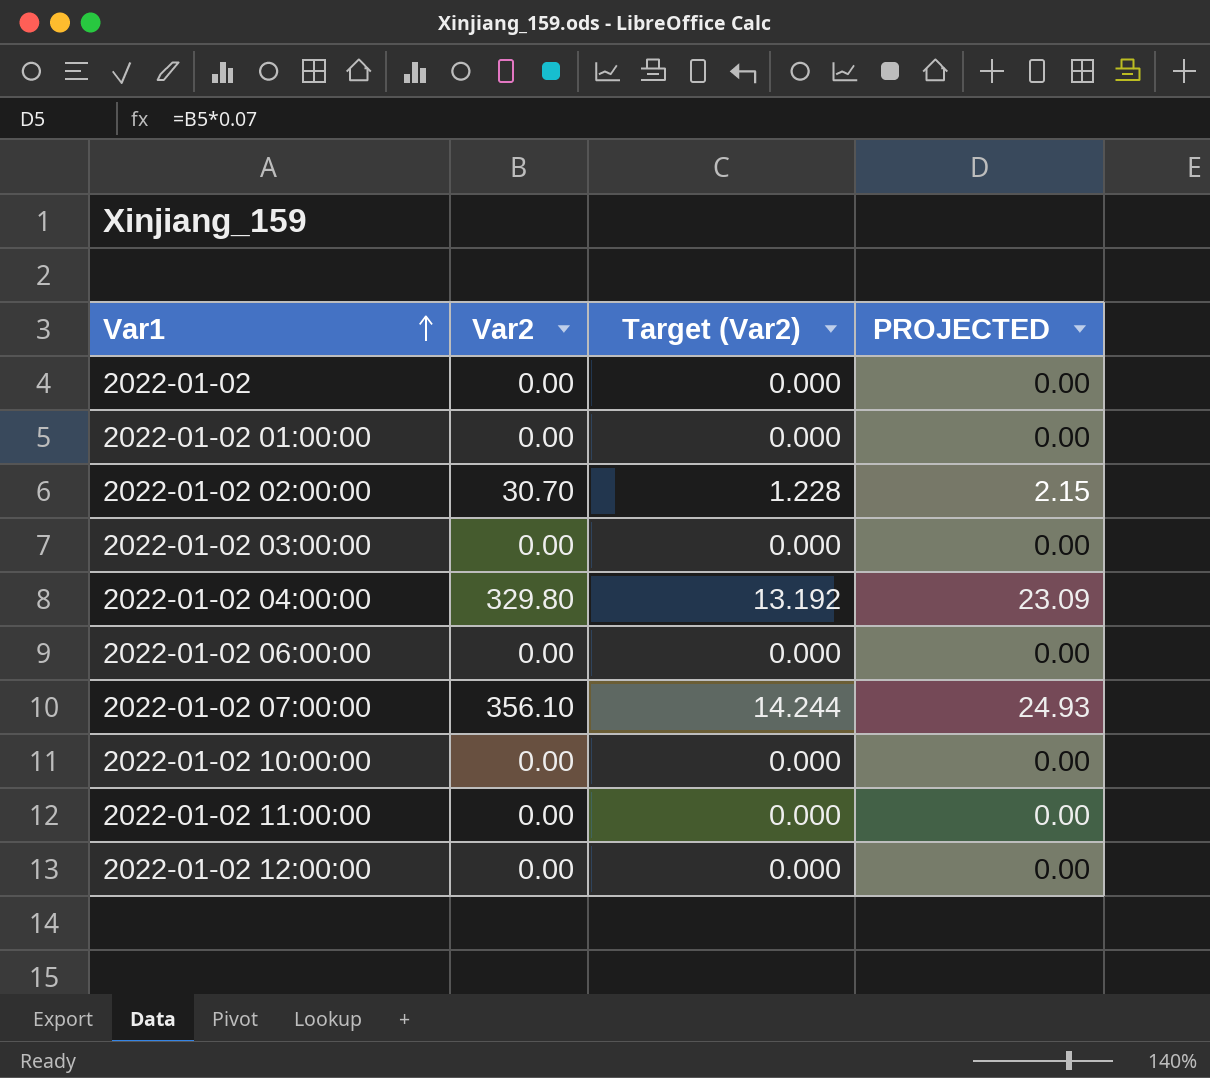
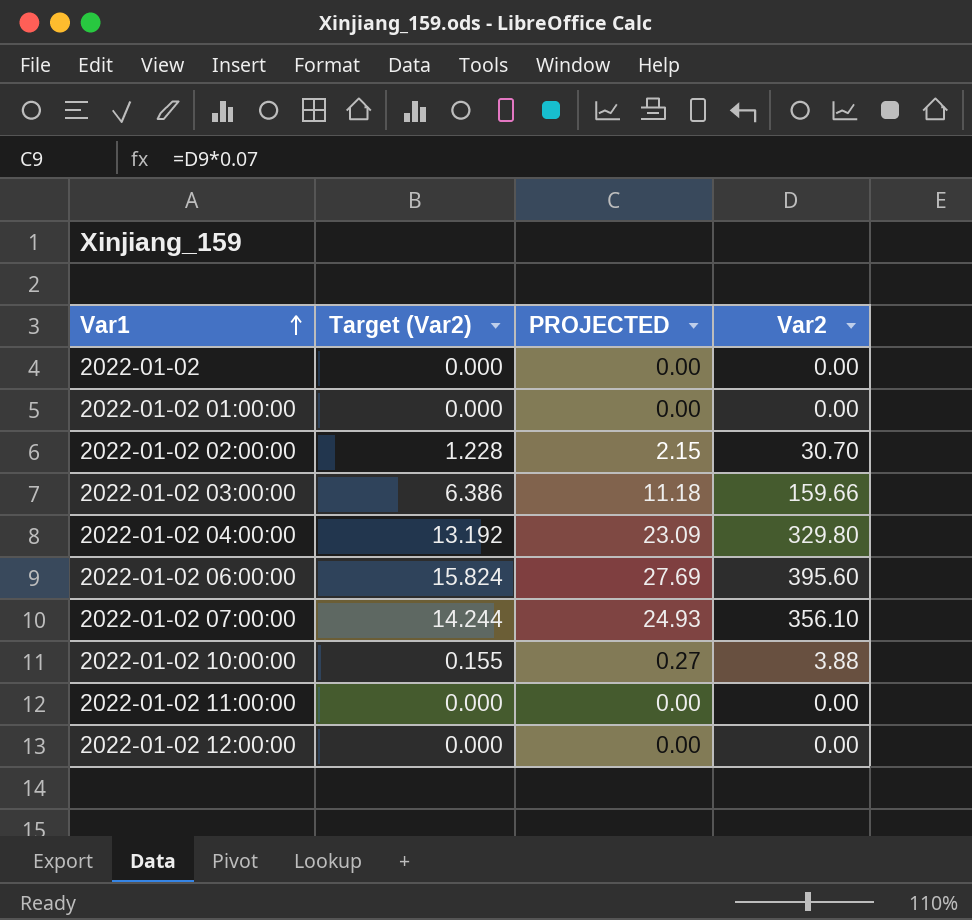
column Var2 | position: 2 -> 4
2022-01-02 03:00:00 | Target (Var2): 0.000 -> 6.386
2022-01-02 03:00:00 | PROJECTED: 0.00 -> 11.18
2022-01-02 03:00:00 | Var2: 0.00 -> 159.66
2022-01-02 06:00:00 | Target (Var2): 0.000 -> 15.824
2022-01-02 06:00:00 | PROJECTED: 0.00 -> 27.69
2022-01-02 06:00:00 | Var2: 0.00 -> 395.60
2022-01-02 10:00:00 | Target (Var2): 0.000 -> 0.155
2022-01-02 10:00:00 | PROJECTED: 0.00 -> 0.27
2022-01-02 10:00:00 | Var2: 0.00 -> 3.88

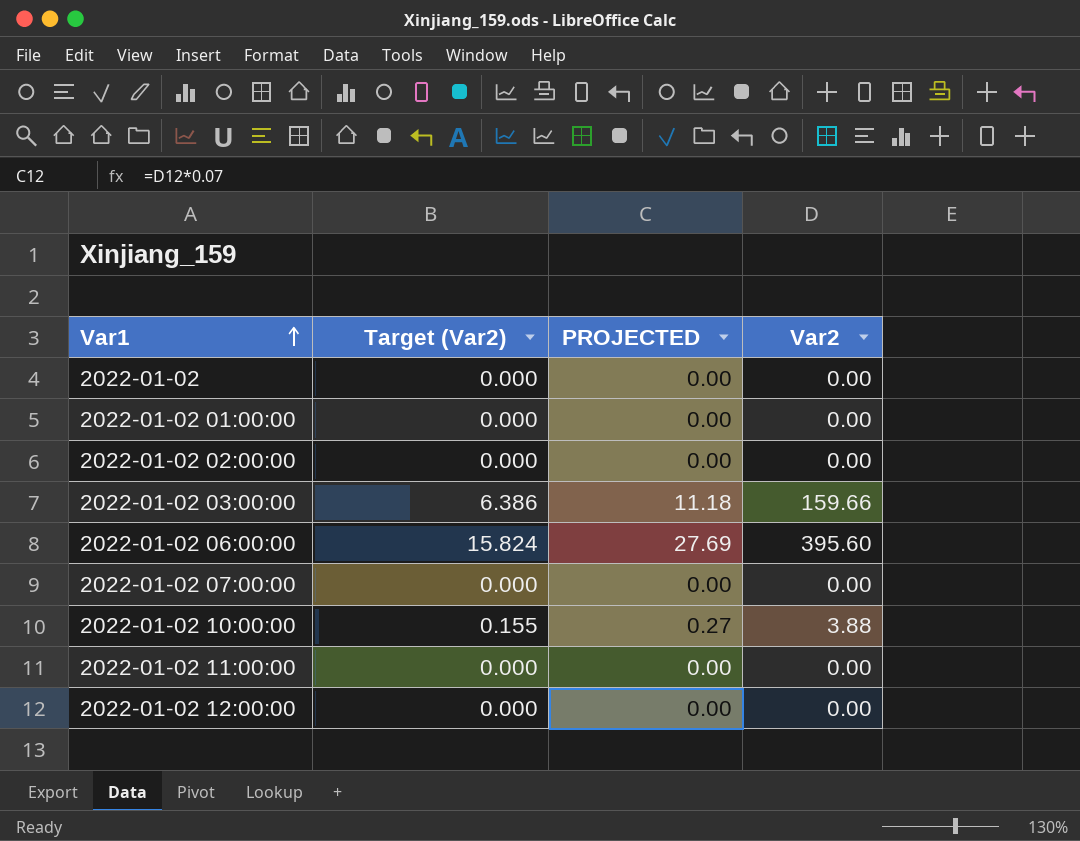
row 2022-01-02 04:00:00: 13.192 | 23.09 | 329.80 -> none
2022-01-02 02:00:00 | Target (Var2): 1.228 -> 0.000
2022-01-02 02:00:00 | PROJECTED: 2.15 -> 0.00
2022-01-02 02:00:00 | Var2: 30.70 -> 0.00
2022-01-02 07:00:00 | Target (Var2): 14.244 -> 0.000
2022-01-02 07:00:00 | PROJECTED: 24.93 -> 0.00
2022-01-02 07:00:00 | Var2: 356.10 -> 0.00

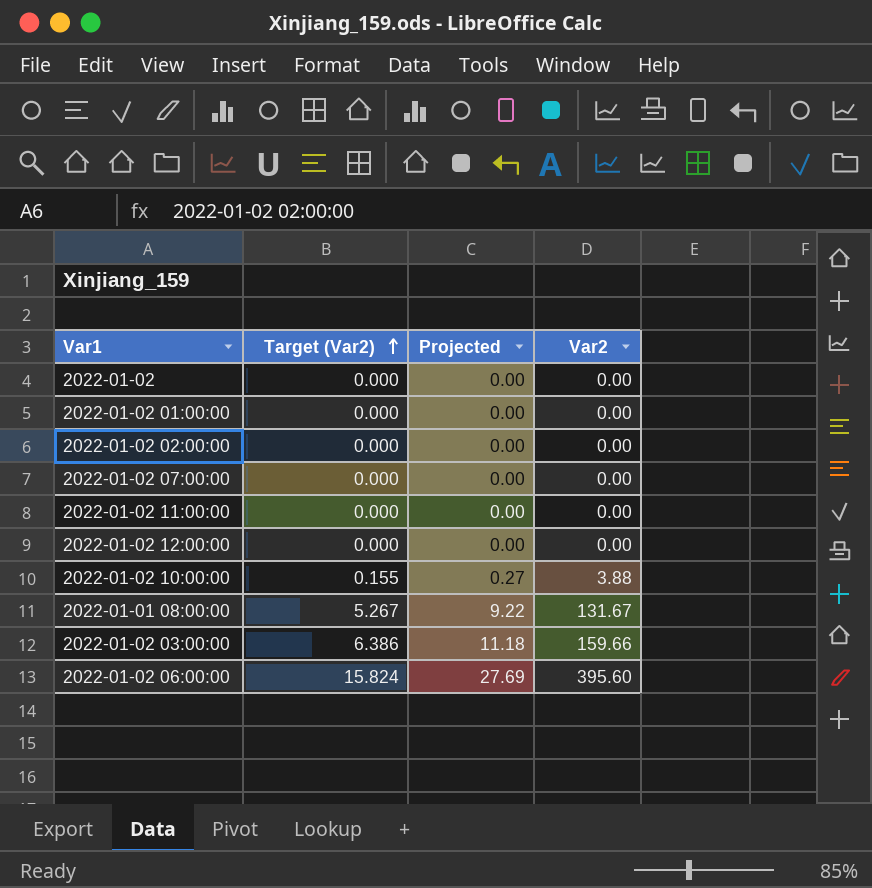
row order: Var1 ascending -> Target (Var2) ascending
column name: PROJECTED -> Projected
row 2022-01-01 08:00:00: none -> 5.267 | 9.22 | 131.67

